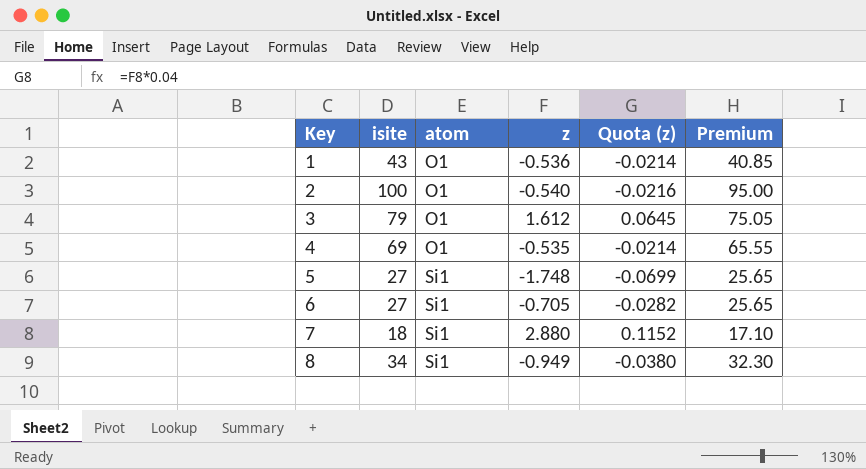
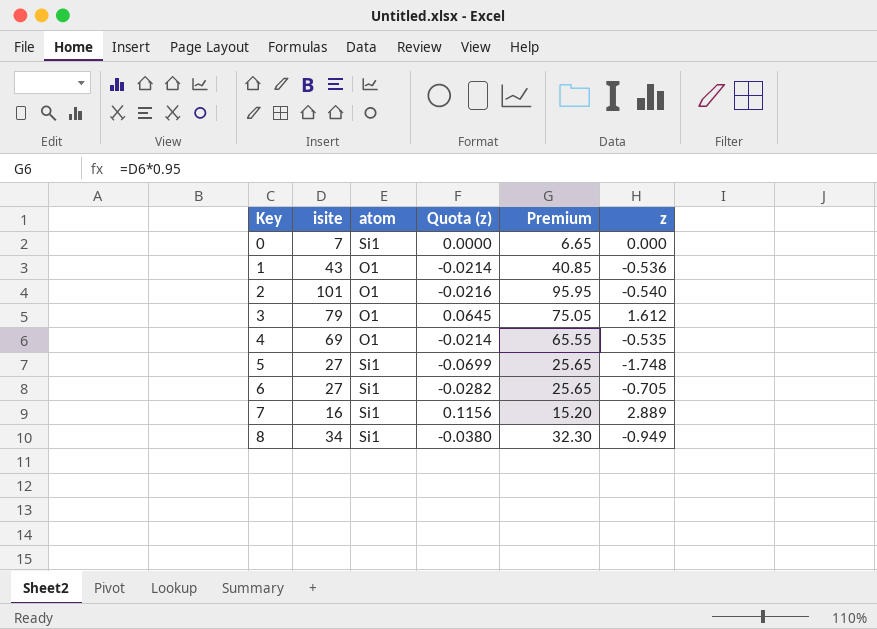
column z | position: 4 -> 6
row 0: none -> 7 | Si1 | 0.0000 | 6.65 | 0.000
2 | isite: 100 -> 101
2 | Premium: 95.00 -> 95.95
7 | isite: 18 -> 16
7 | Quota (z): 0.1152 -> 0.1156
7 | Premium: 17.10 -> 15.20
7 | z: 2.880 -> 2.889

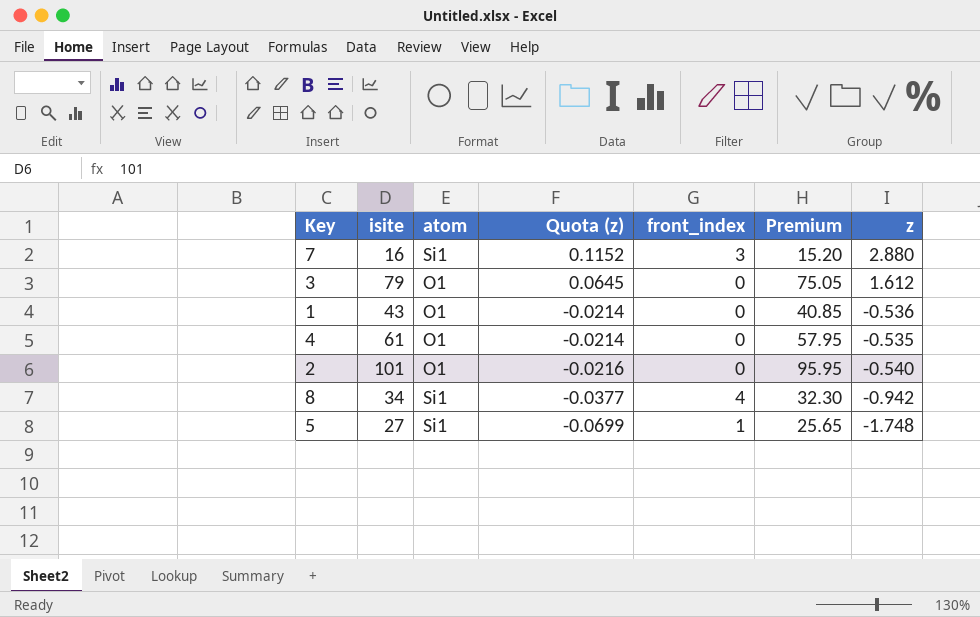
row order: Key ascending -> Quota (z) descending
column front_index | position: none -> 5
row 0: 7 | Si1 | 0.0000 | 6.65 | 0.000 -> none
row 6: 27 | Si1 | -0.0282 | 25.65 | -0.705 -> none
7 | Quota (z): 0.1156 -> 0.1152
7 | z: 2.889 -> 2.880
4 | isite: 69 -> 61
4 | Premium: 65.55 -> 57.95
8 | Quota (z): -0.0380 -> -0.0377
8 | z: -0.949 -> -0.942

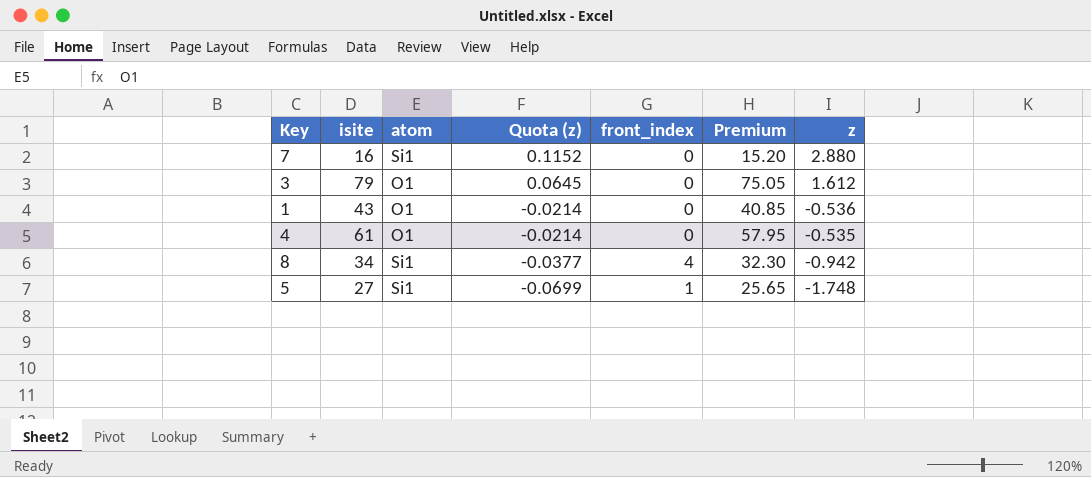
row 2: 101 | O1 | -0.0216 | 0 | 95.95 | -0.540 -> none
7 | front_index: 3 -> 0

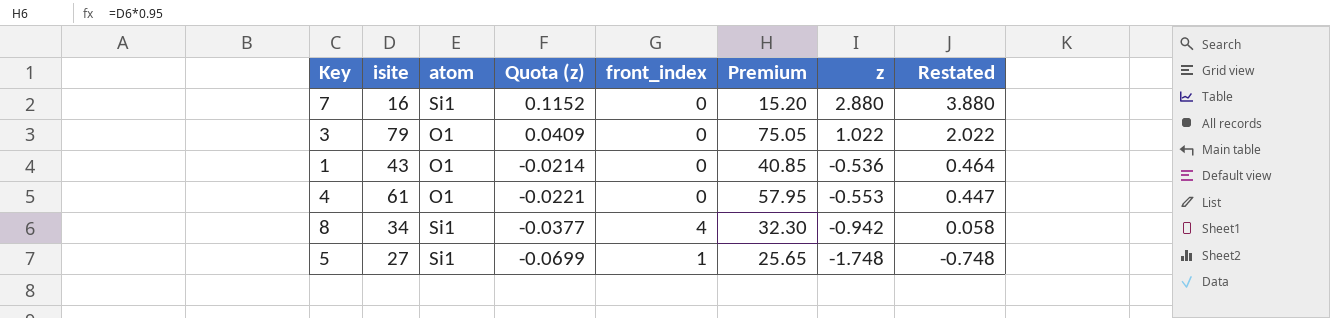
column Restated | formula: none -> [z] + 1
3 | Quota (z): 0.0645 -> 0.0409
3 | z: 1.612 -> 1.022
4 | Quota (z): -0.0214 -> -0.0221
4 | z: -0.535 -> -0.553

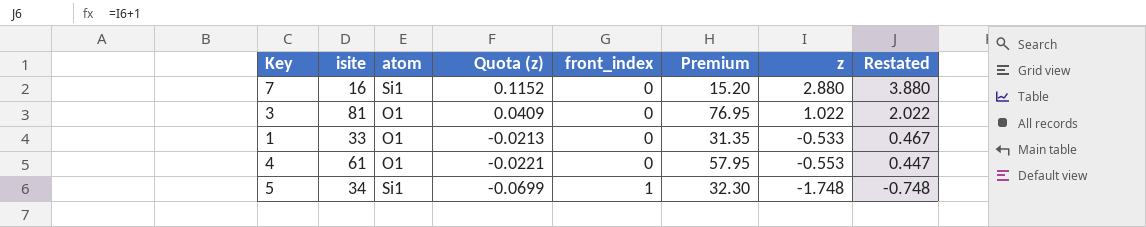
row 8: 34 | Si1 | -0.0377 | 4 | 32.30 | -0.942 | 0.058 -> none
3 | isite: 79 -> 81
3 | Premium: 75.05 -> 76.95
1 | isite: 43 -> 33
1 | Quota (z): -0.0214 -> -0.0213
1 | Premium: 40.85 -> 31.35
1 | z: -0.536 -> -0.533
1 | Restated: 0.464 -> 0.467
5 | isite: 27 -> 34
5 | Premium: 25.65 -> 32.30

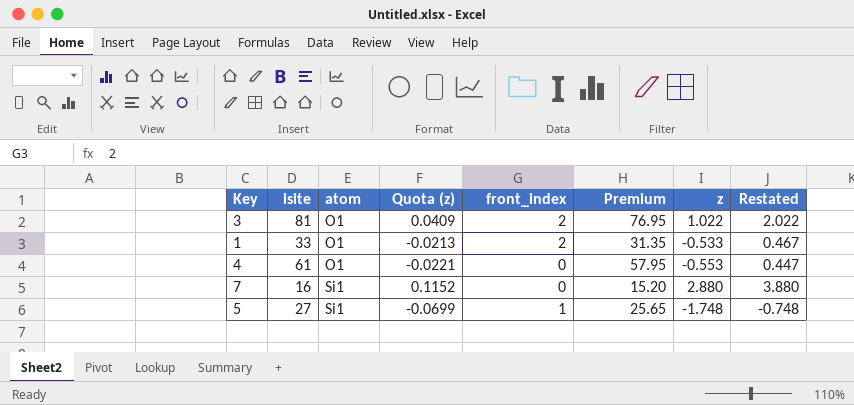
row order: Quota (z) descending -> atom ascending
3 | front_index: 0 -> 2
1 | front_index: 0 -> 2
5 | isite: 34 -> 27
5 | Premium: 32.30 -> 25.65

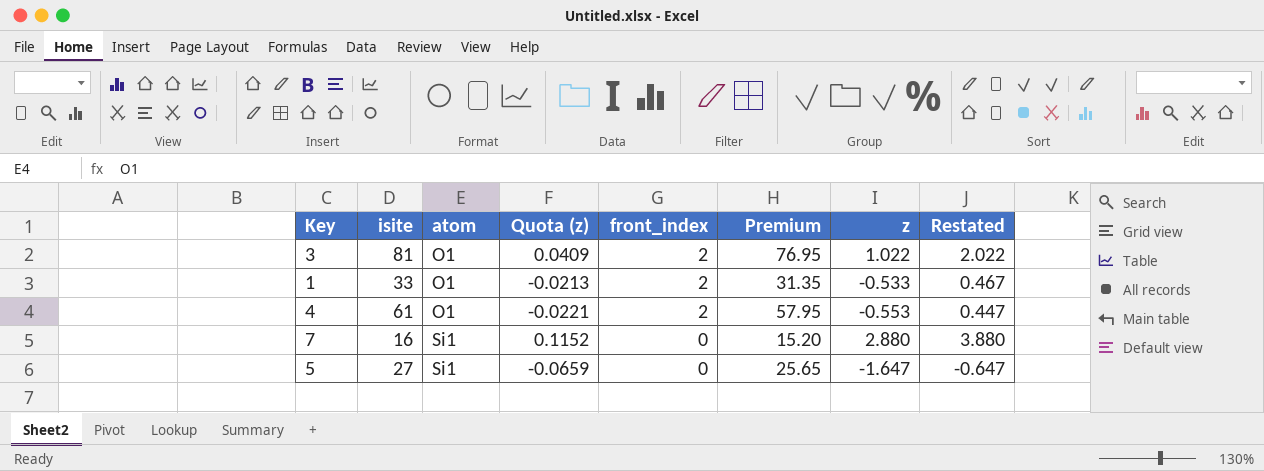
4 | front_index: 0 -> 2
5 | Quota (z): -0.0699 -> -0.0659
5 | front_index: 1 -> 0
5 | z: -1.748 -> -1.647
5 | Restated: -0.748 -> -0.647

